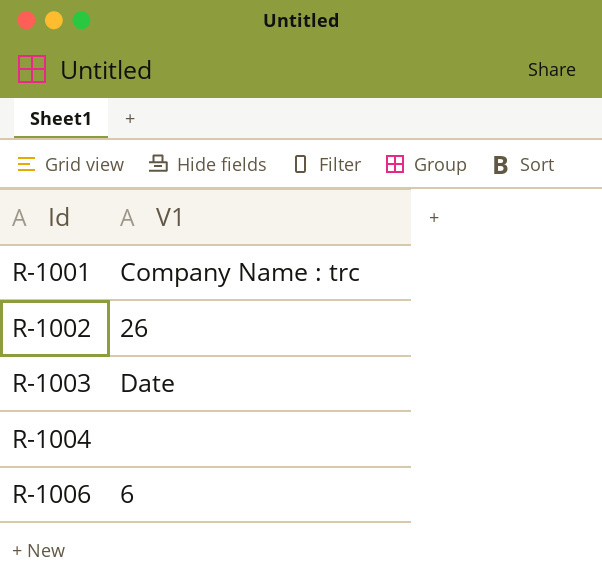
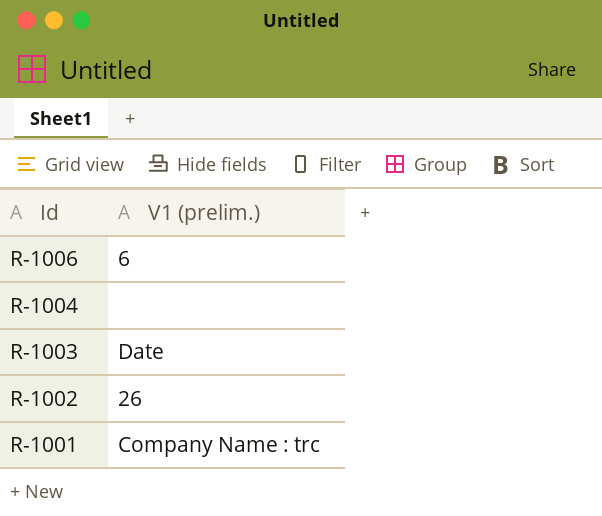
row order: Id ascending -> Id descending
column name: V1 -> V1 (prelim.)

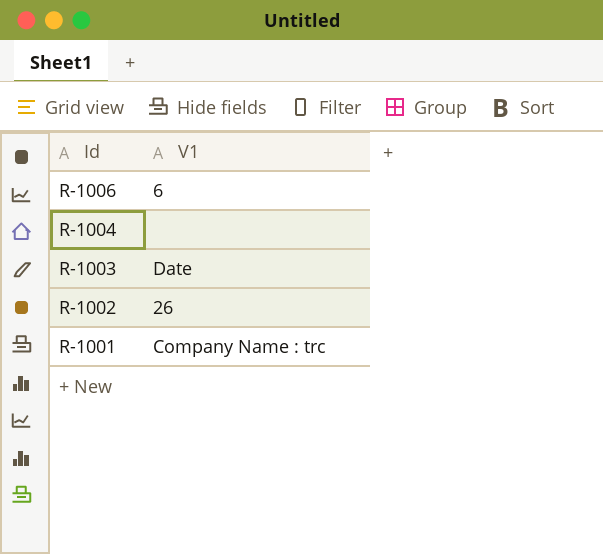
column name: V1 (prelim.) -> V1

